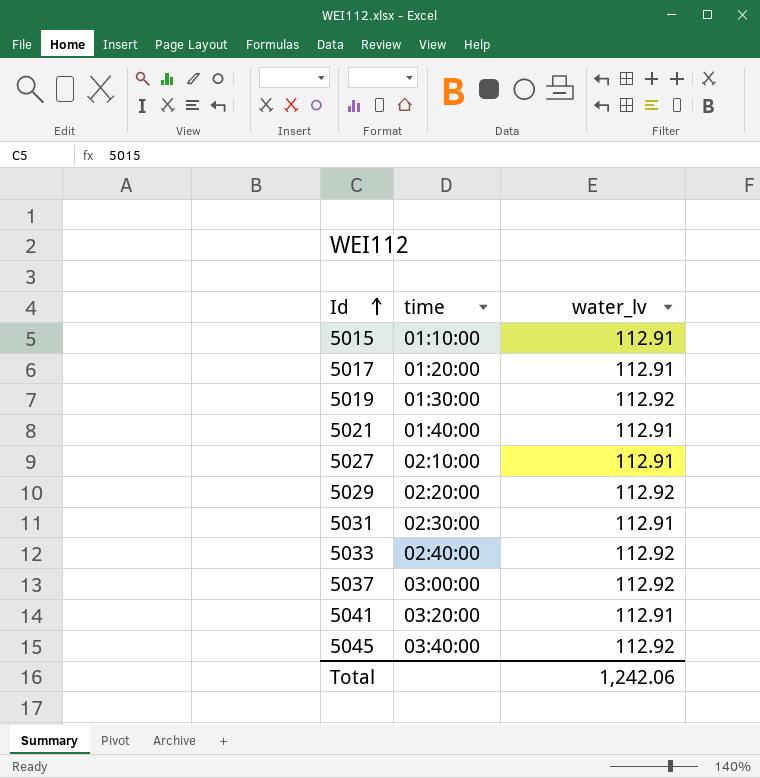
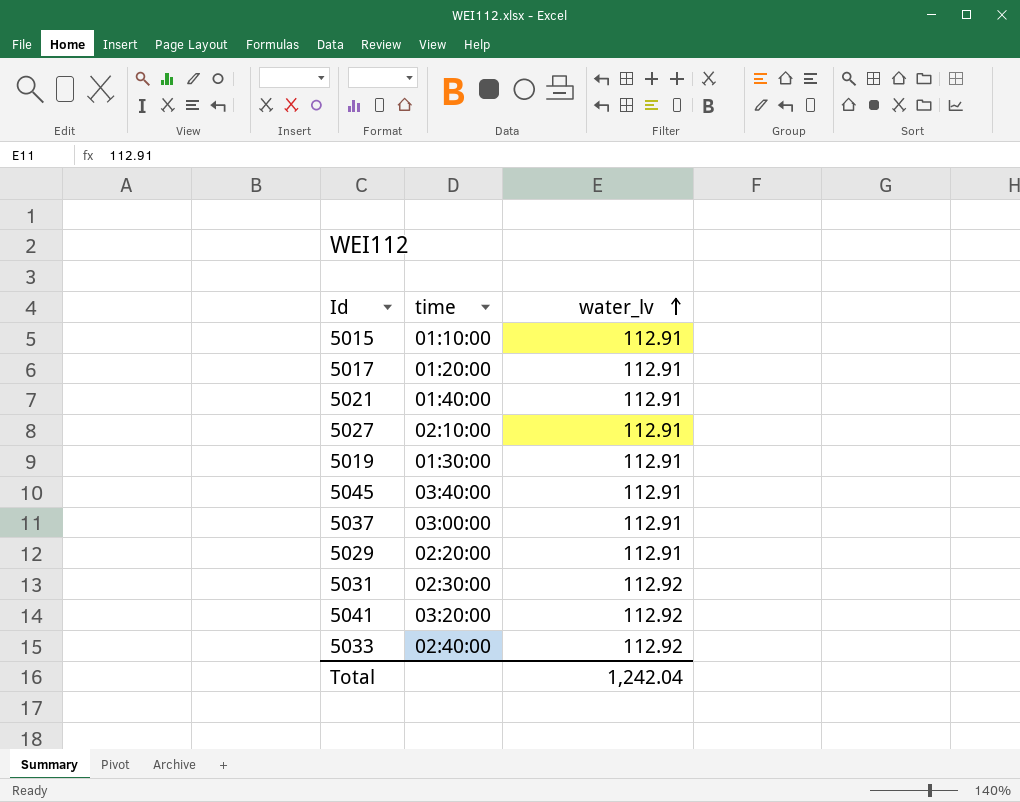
row order: Id ascending -> water_lv ascending
5019 | water_lv: 112.92 -> 112.91
5045 | water_lv: 112.92 -> 112.91
5037 | water_lv: 112.92 -> 112.91
5029 | water_lv: 112.92 -> 112.91
5031 | water_lv: 112.91 -> 112.92
5041 | water_lv: 112.91 -> 112.92
Total | water_lv: 1,242.06 -> 1,242.04

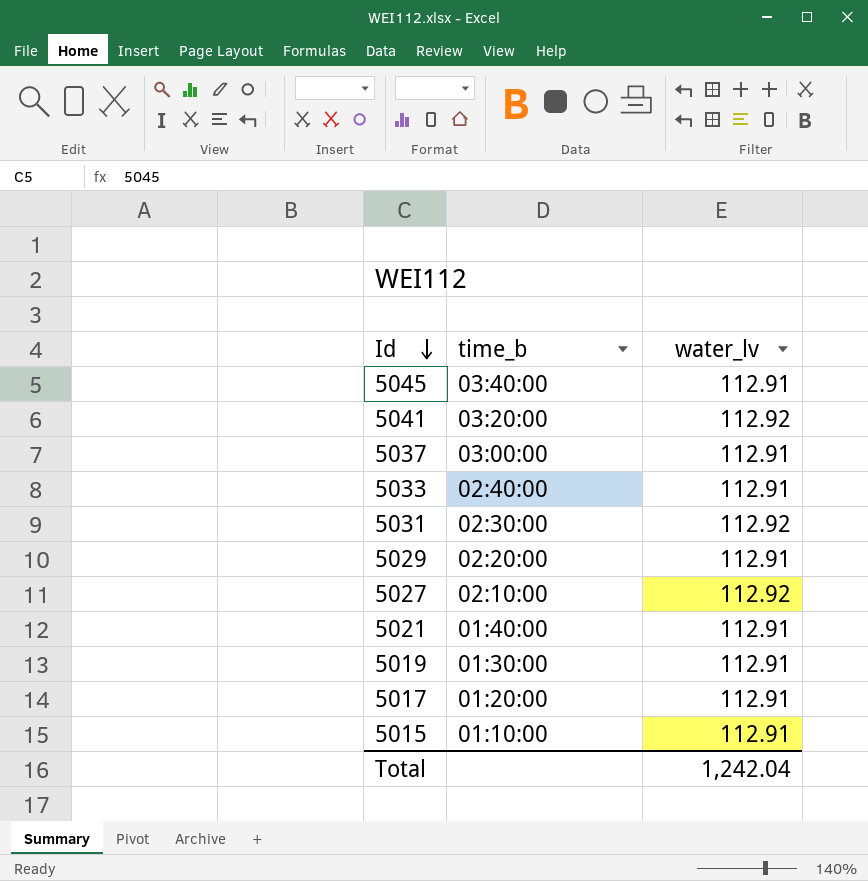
row order: water_lv ascending -> Id descending
column name: time -> time_b
5033 | water_lv: 112.92 -> 112.91
5027 | water_lv: 112.91 -> 112.92

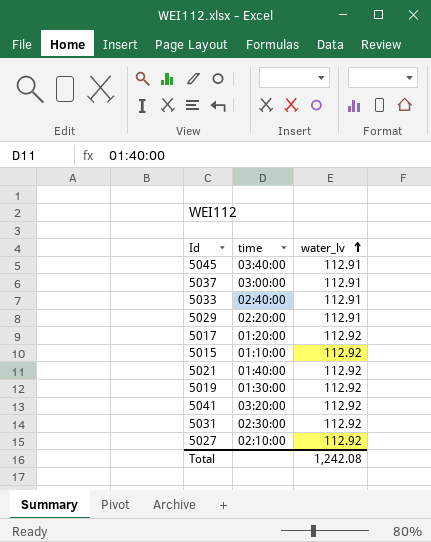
row order: Id descending -> water_lv ascending
column name: time_b -> time
5017 | water_lv: 112.91 -> 112.92
5015 | water_lv: 112.91 -> 112.92
5021 | water_lv: 112.91 -> 112.92
5019 | water_lv: 112.91 -> 112.92
Total | water_lv: 1,242.04 -> 1,242.08

